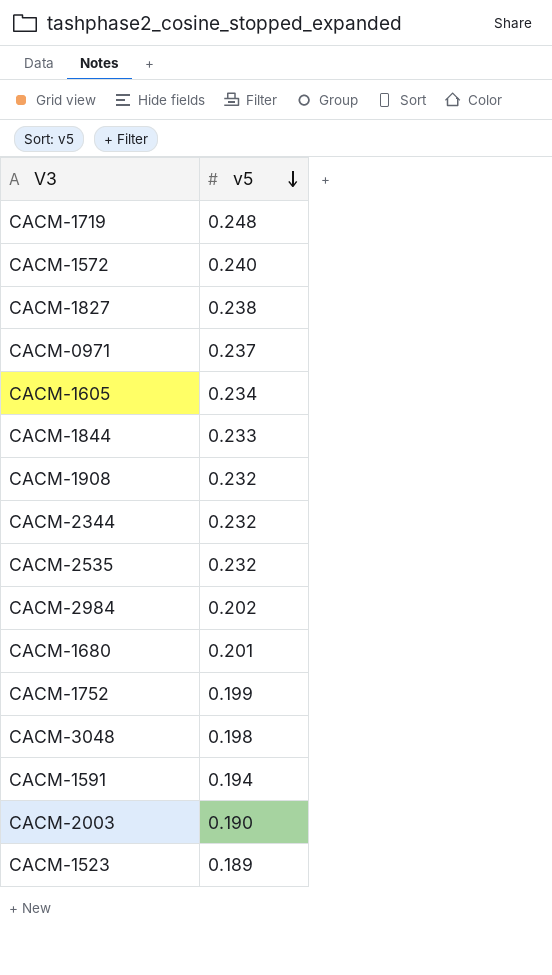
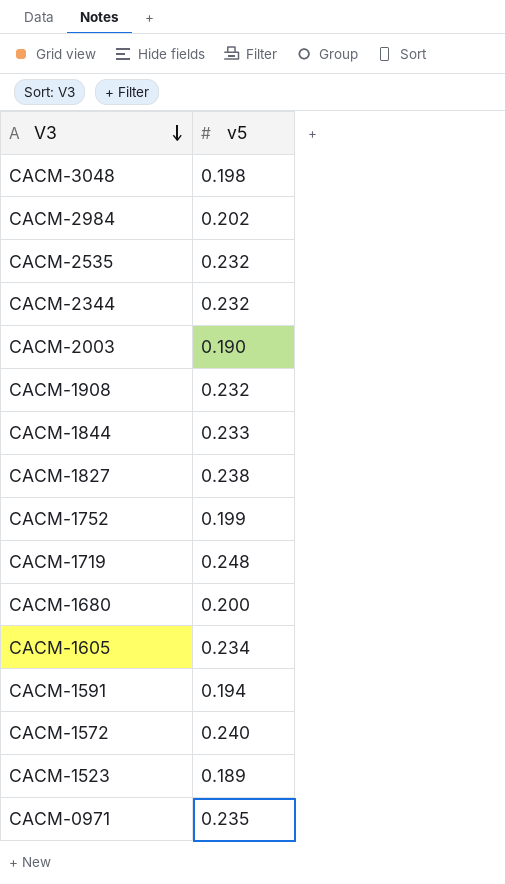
row order: v5 descending -> V3 descending
CACM-1680 | v5: 0.201 -> 0.200
CACM-0971 | v5: 0.237 -> 0.235

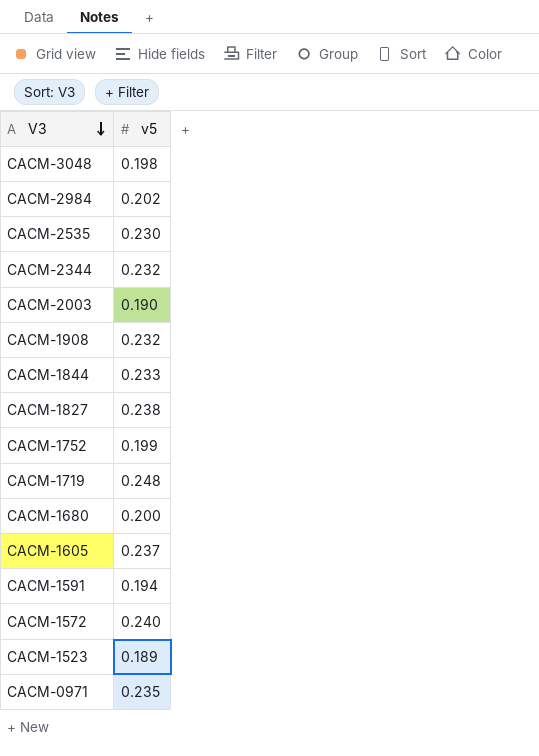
CACM-2535 | v5: 0.232 -> 0.230
CACM-1605 | v5: 0.234 -> 0.237

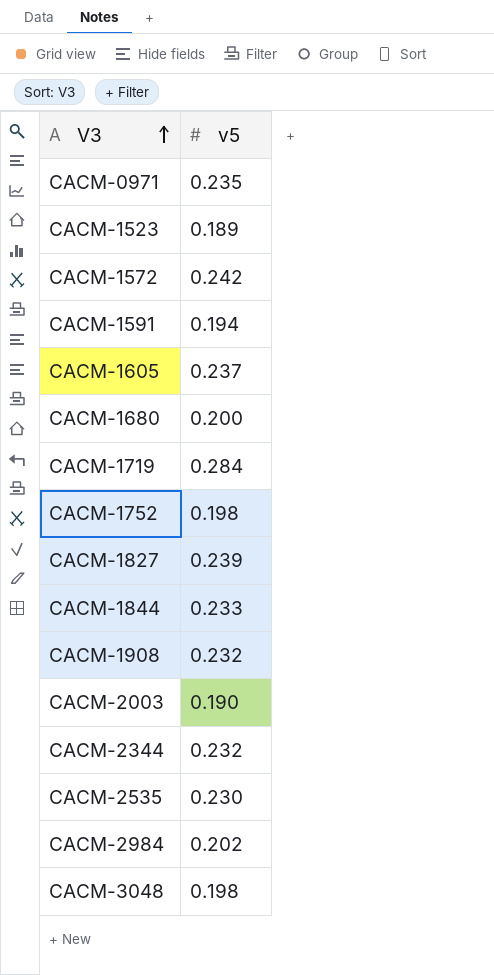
row order: V3 descending -> V3 ascending
CACM-1572 | v5: 0.240 -> 0.242
CACM-1719 | v5: 0.248 -> 0.284
CACM-1752 | v5: 0.199 -> 0.198
CACM-1827 | v5: 0.238 -> 0.239

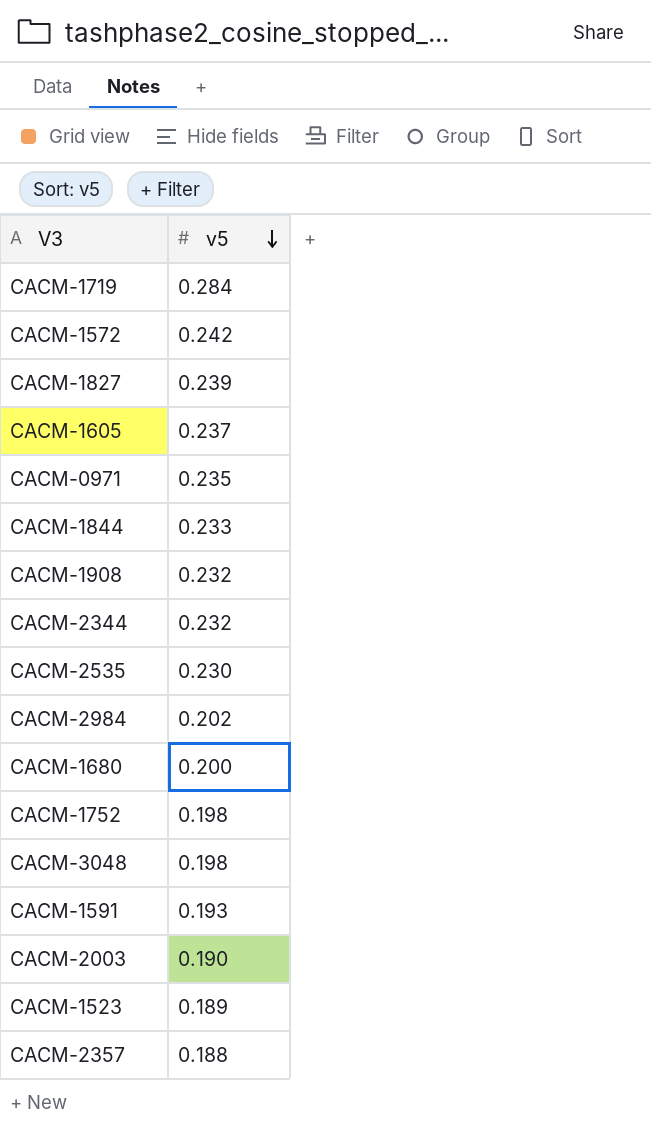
row order: V3 ascending -> v5 descending
CACM-1591 | v5: 0.194 -> 0.193
row CACM-2357: none -> 0.188

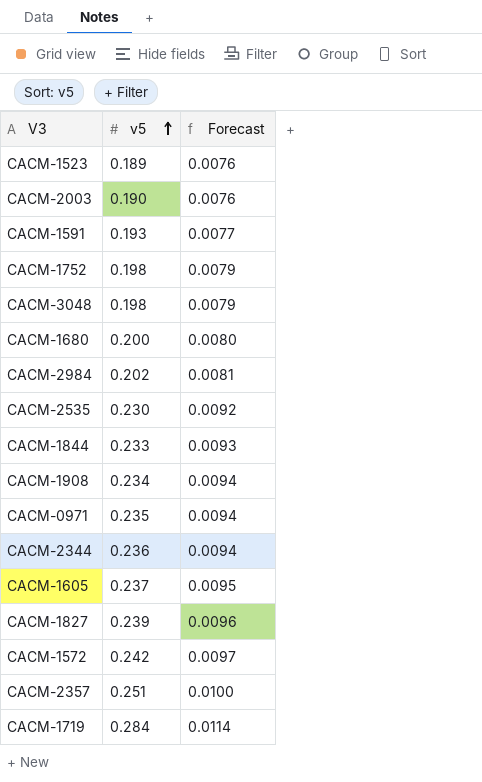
row order: v5 descending -> v5 ascending
column Forecast | formula: none -> [v5] * 0.04
CACM-1908 | v5: 0.232 -> 0.234
CACM-2344 | v5: 0.232 -> 0.236
CACM-2357 | v5: 0.188 -> 0.251

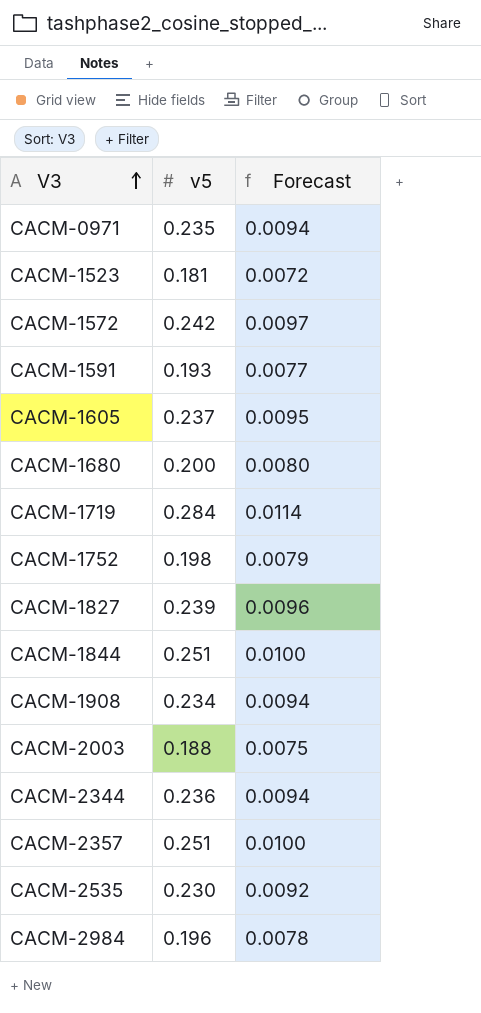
row order: v5 ascending -> V3 ascending
row CACM-3048: 0.198 | 0.0079 -> none
CACM-1523 | v5: 0.189 -> 0.181
CACM-1523 | Forecast: 0.0076 -> 0.0072
CACM-1844 | v5: 0.233 -> 0.251
CACM-1844 | Forecast: 0.0093 -> 0.0100
CACM-2003 | v5: 0.190 -> 0.188
CACM-2003 | Forecast: 0.0076 -> 0.0075
CACM-2984 | v5: 0.202 -> 0.196
CACM-2984 | Forecast: 0.0081 -> 0.0078

